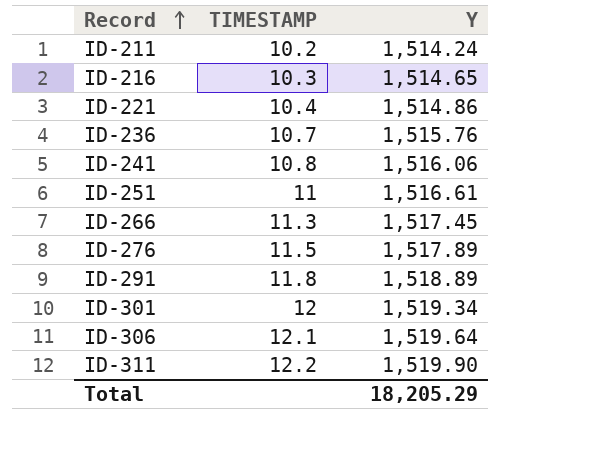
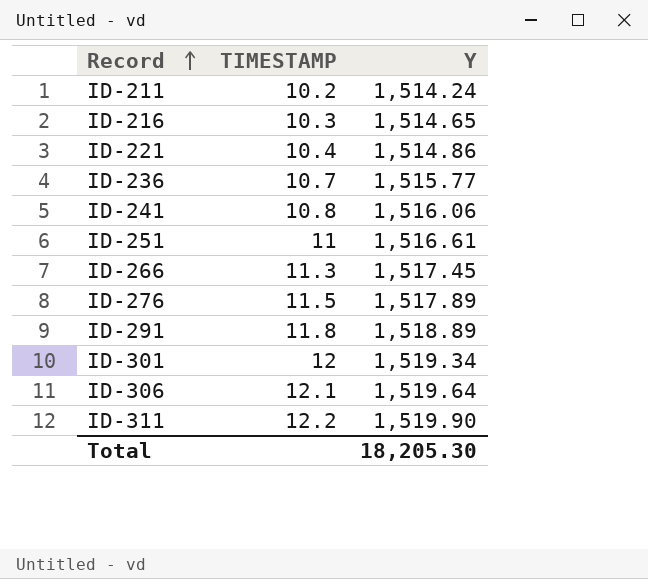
ID-236 | Y: 1,515.76 -> 1,515.77
Total | Y: 18,205.29 -> 18,205.30

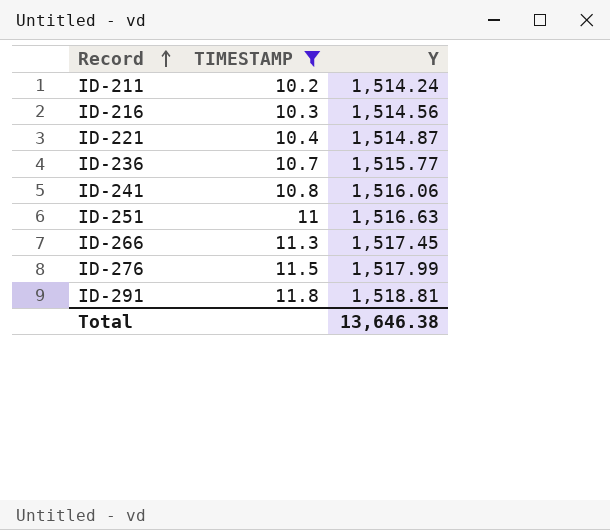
filter: none -> TIMESTAMP <= 11.8
ID-216 | Y: 1,514.65 -> 1,514.56
ID-221 | Y: 1,514.86 -> 1,514.87
ID-251 | Y: 1,516.61 -> 1,516.63
ID-276 | Y: 1,517.89 -> 1,517.99
ID-291 | Y: 1,518.89 -> 1,518.81
Total | Y: 18,205.30 -> 13,646.38

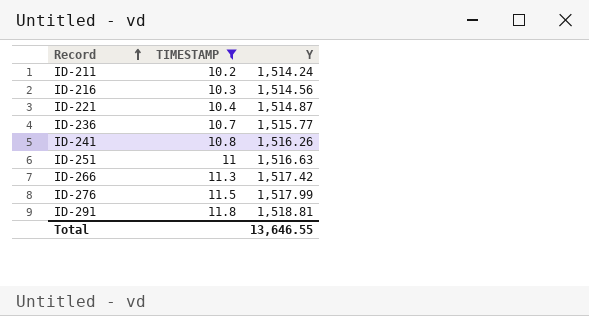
ID-241 | Y: 1,516.06 -> 1,516.26
ID-266 | Y: 1,517.45 -> 1,517.42
Total | Y: 13,646.38 -> 13,646.55

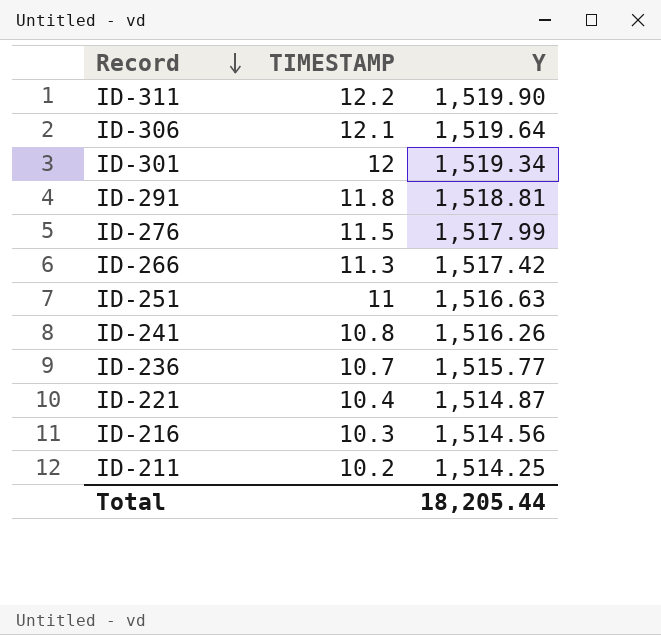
filter: TIMESTAMP <= 11.8 -> none
row order: Record ascending -> Record descending
ID-211 | Y: 1,514.24 -> 1,514.25
Total | Y: 13,646.55 -> 18,205.44

